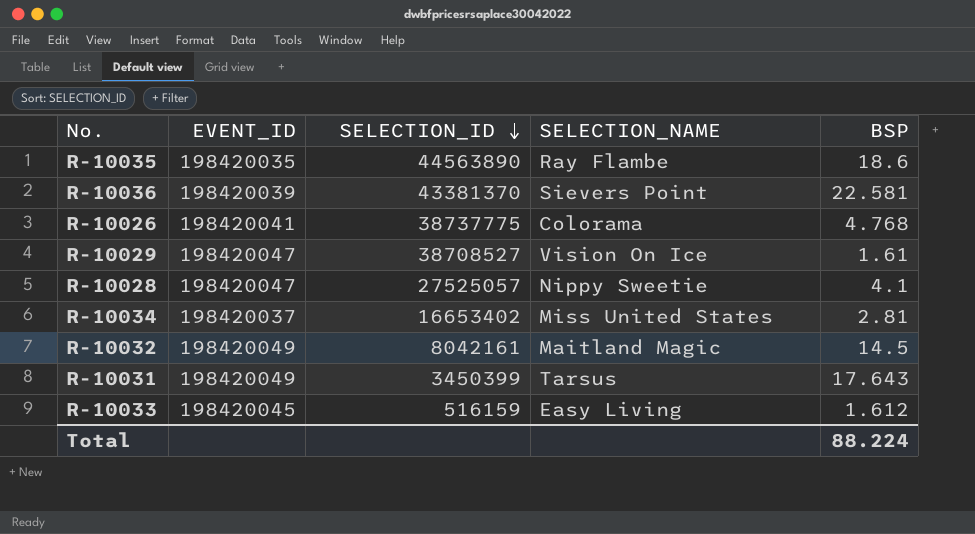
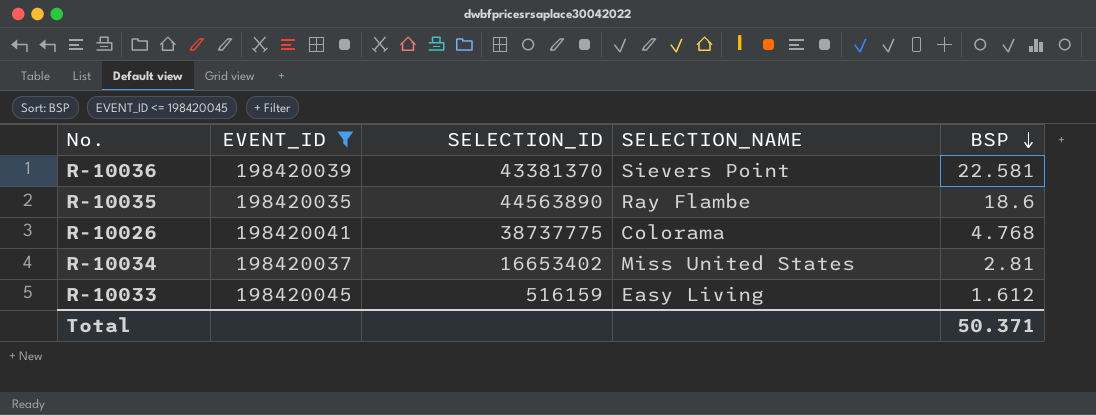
filter: none -> EVENT_ID <= 198420045
row order: SELECTION_ID descending -> BSP descending
Total | BSP: 88.224 -> 50.371

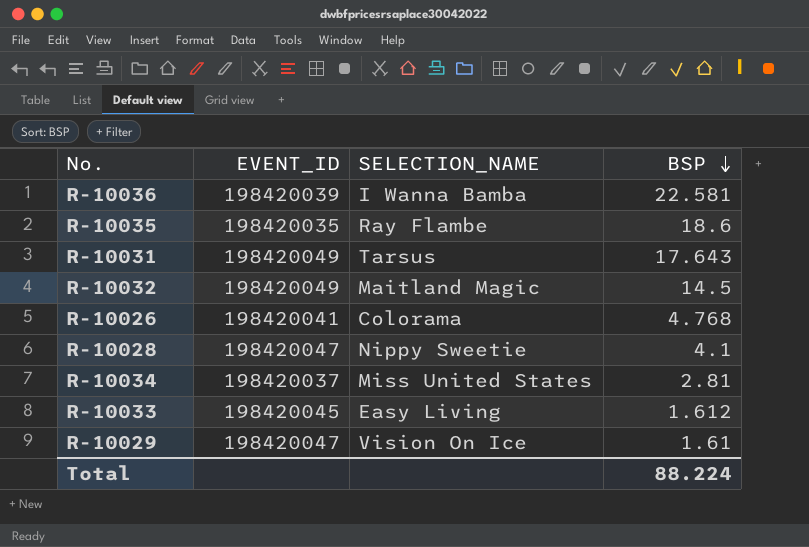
filter: EVENT_ID <= 198420045 -> none
column SELECTION_ID | position: 3 -> none
R-10036 | SELECTION_NAME: Sievers Point -> I Wanna Bamba
Total | BSP: 50.371 -> 88.224

